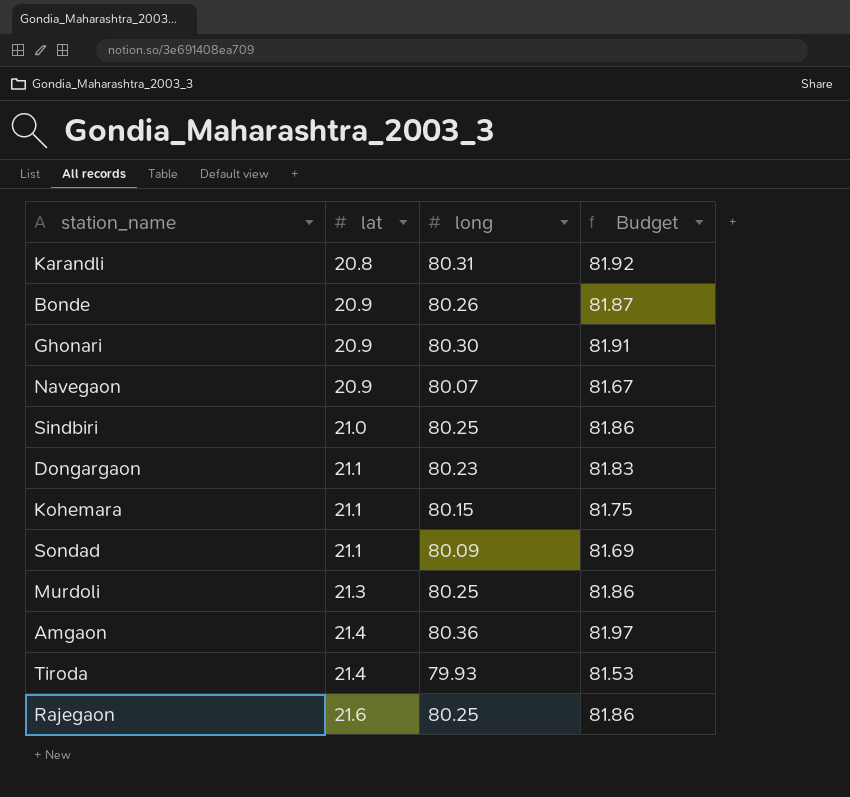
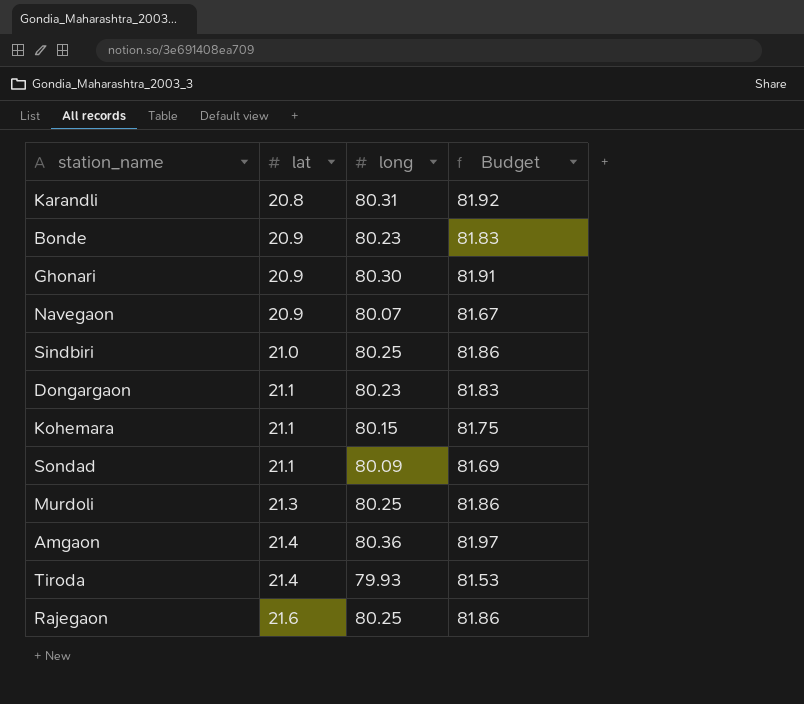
Bonde | long: 80.26 -> 80.23
Bonde | Budget: 81.87 -> 81.83

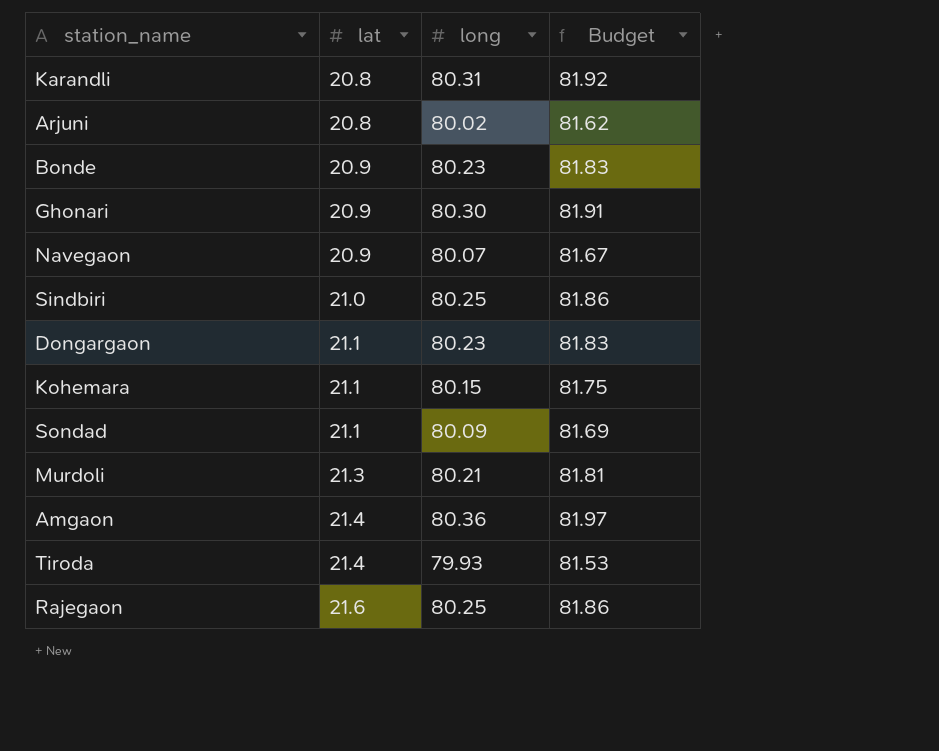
row Arjuni: none -> 20.8 | 80.02 | 81.62
Murdoli | long: 80.25 -> 80.21
Murdoli | Budget: 81.86 -> 81.81

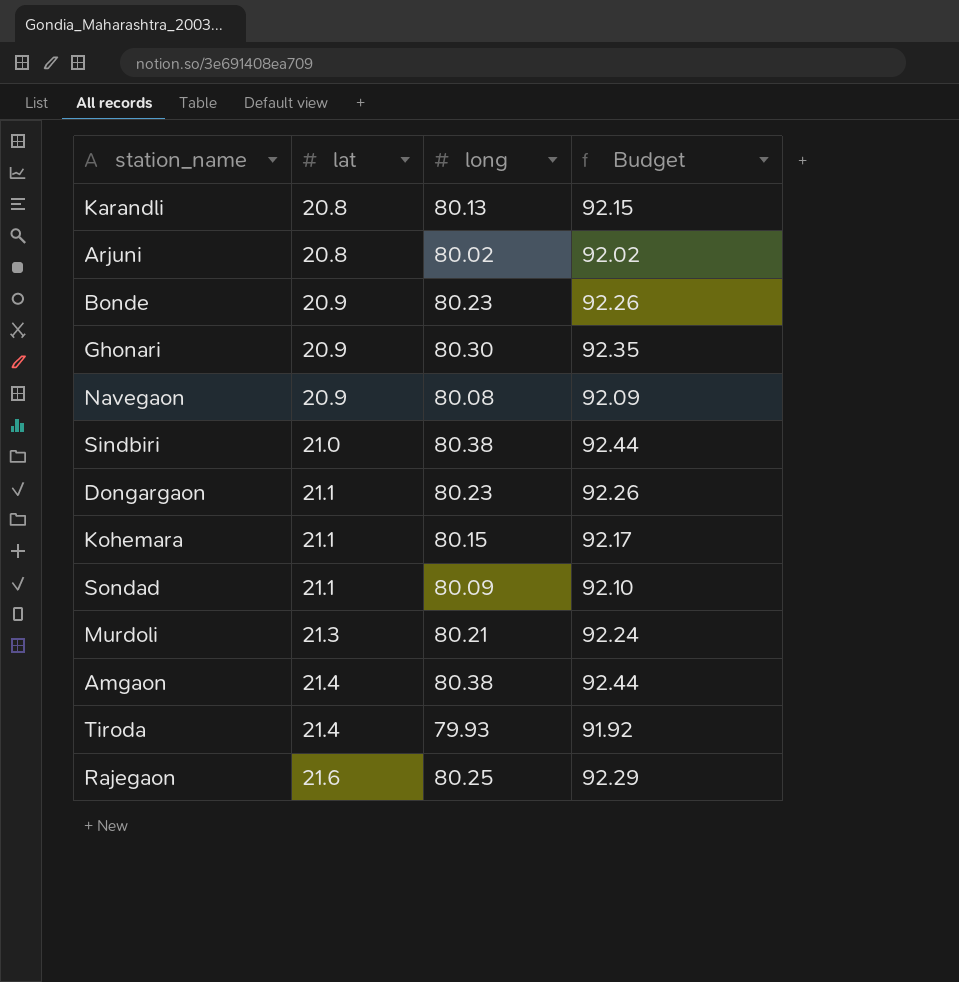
column Budget | formula: [long] * 1.02 -> [long] * 1.15
Karandli | long: 80.31 -> 80.13
Navegaon | long: 80.07 -> 80.08
Sindbiri | long: 80.25 -> 80.38
Amgaon | long: 80.36 -> 80.38

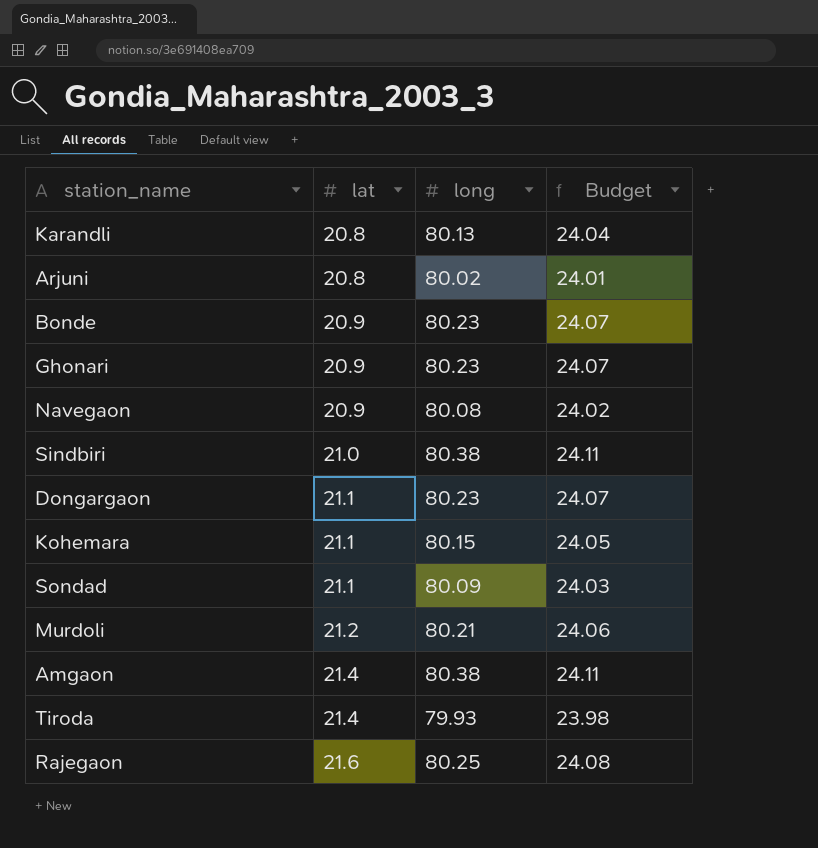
column Budget | formula: [long] * 1.15 -> [long] * 0.3
Ghonari | long: 80.30 -> 80.23
Murdoli | lat: 21.3 -> 21.2

